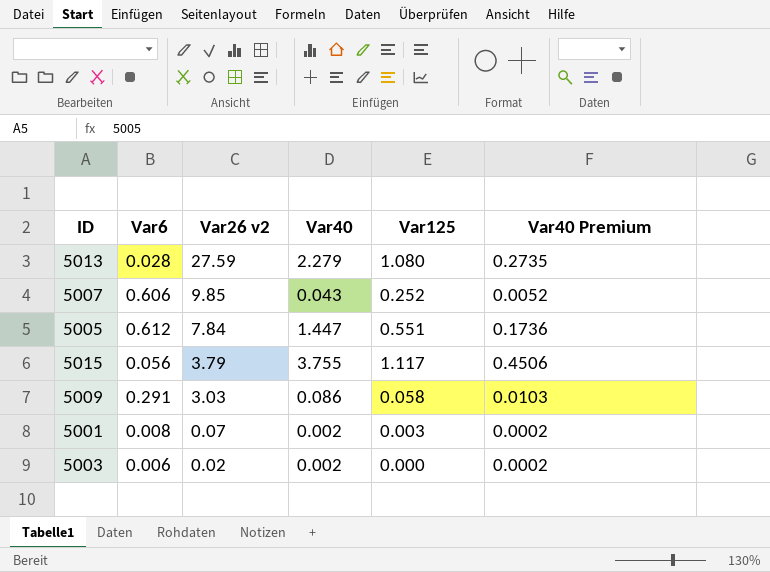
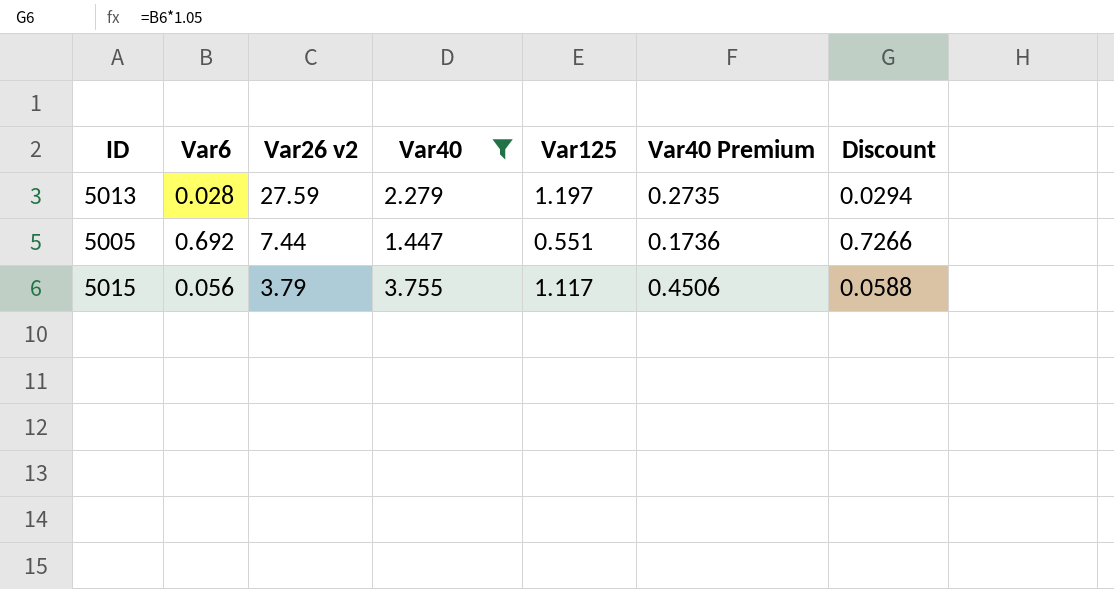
filter: none -> Var40 >= 1.447
column Discount | formula: none -> [Var6] * 1.05
5013 | Var125: 1.080 -> 1.197
5005 | Var6: 0.612 -> 0.692
5005 | Var26 v2: 7.84 -> 7.44

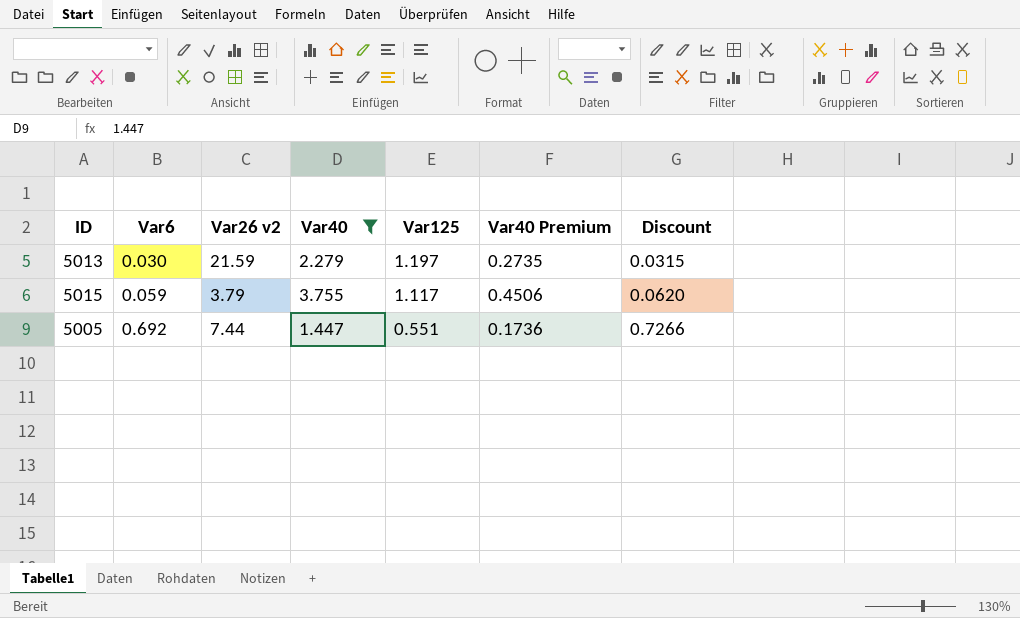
row order: Var26 v2 descending -> Var6 ascending
5013 | Var6: 0.028 -> 0.030
5013 | Var26 v2: 27.59 -> 21.59
5013 | Discount: 0.0294 -> 0.0315
5015 | Var6: 0.056 -> 0.059
5015 | Discount: 0.0588 -> 0.0620

